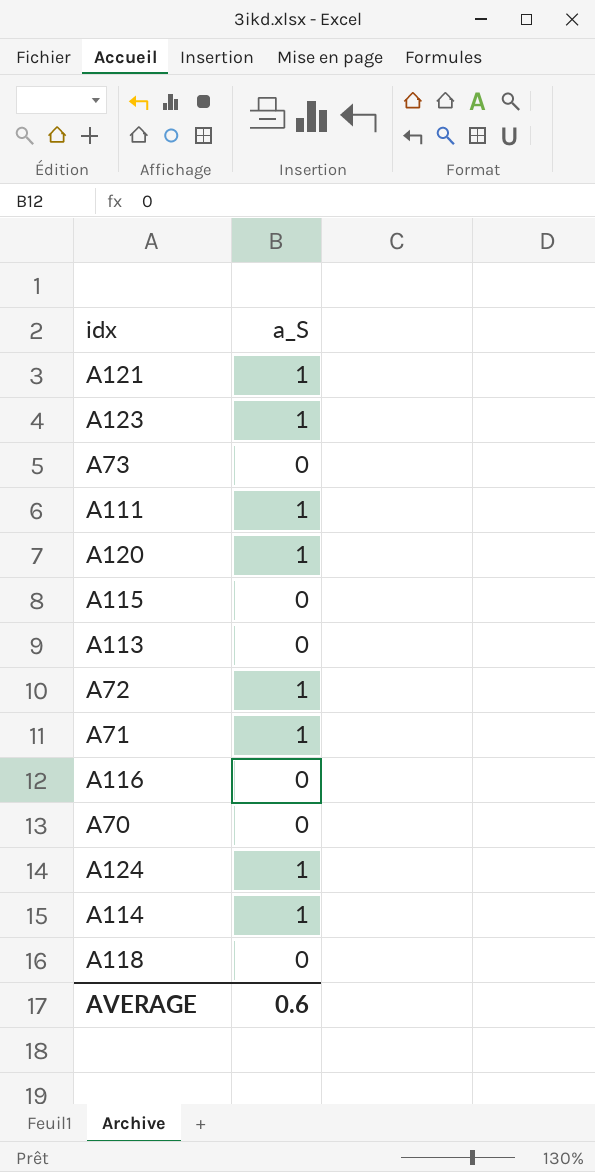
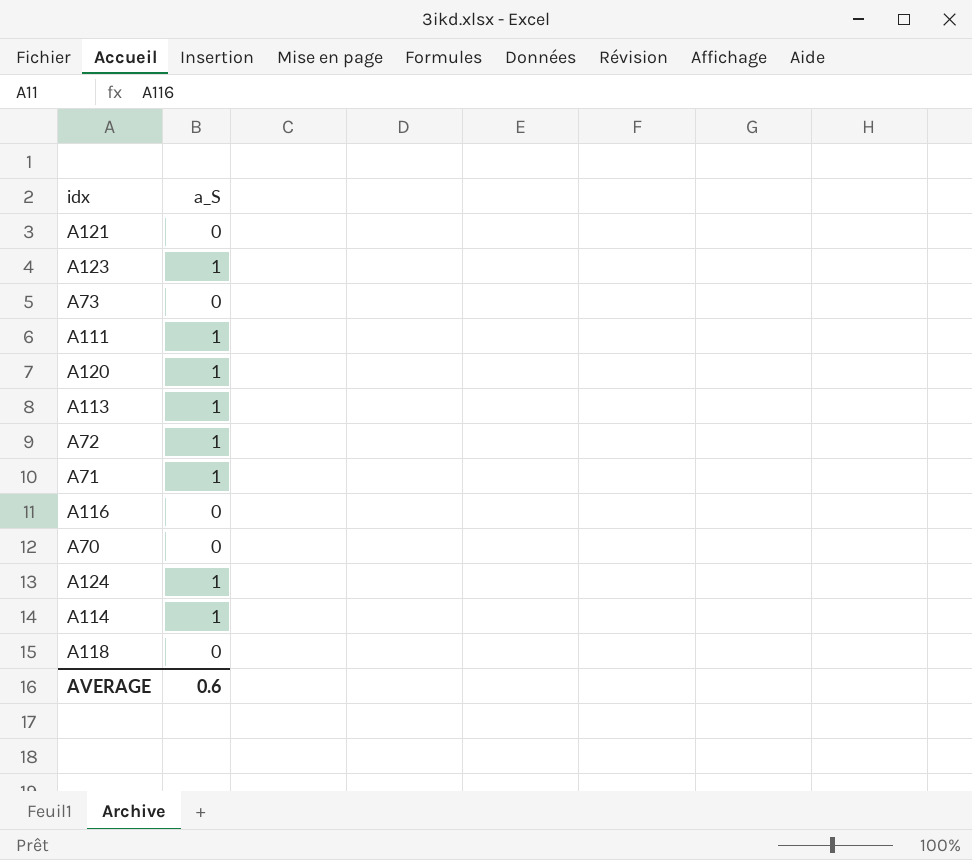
row A115: 0 -> none
A121 | a_S: 1 -> 0
A113 | a_S: 0 -> 1

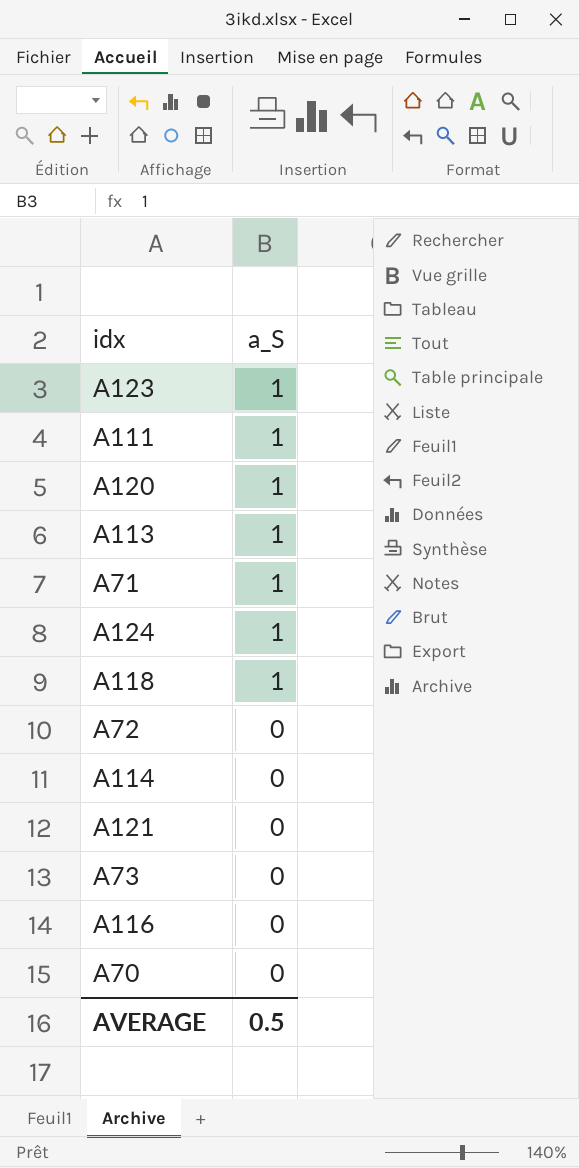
row order: none -> a_S descending
A118 | a_S: 0 -> 1
A72 | a_S: 1 -> 0
A114 | a_S: 1 -> 0
AVERAGE | a_S: 0.6 -> 0.5

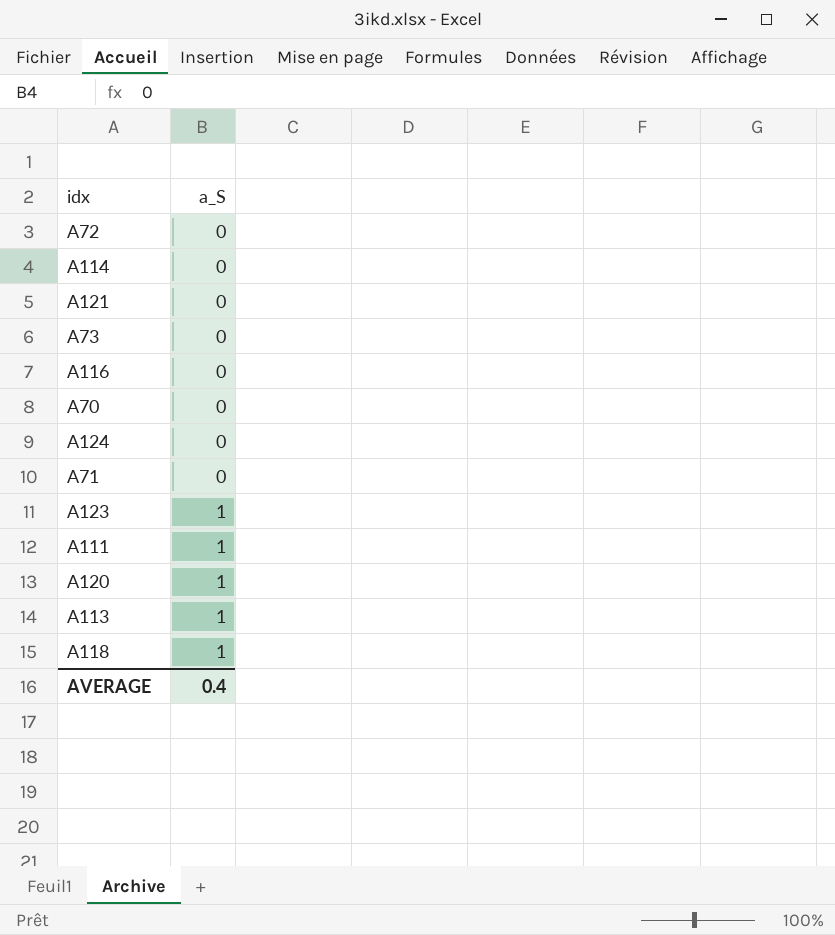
row order: a_S descending -> a_S ascending
A124 | a_S: 1 -> 0
A71 | a_S: 1 -> 0
AVERAGE | a_S: 0.5 -> 0.4

